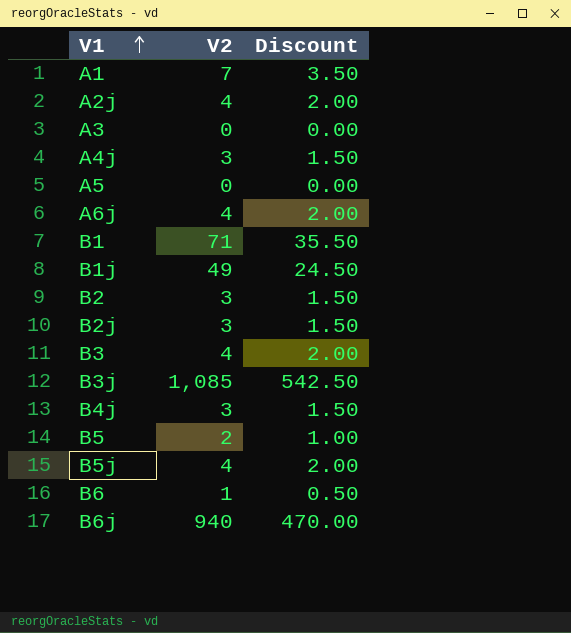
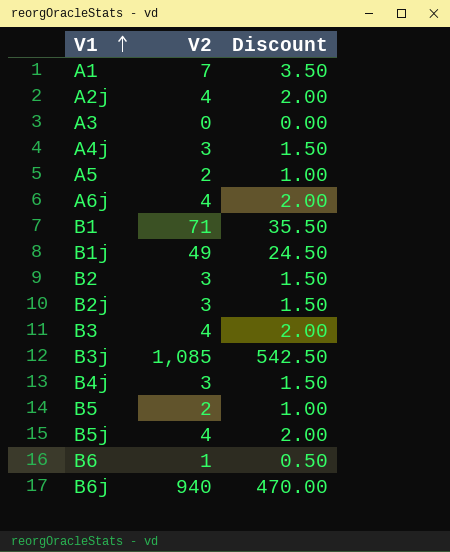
A5 | V2: 0 -> 2
A5 | Discount: 0.00 -> 1.00

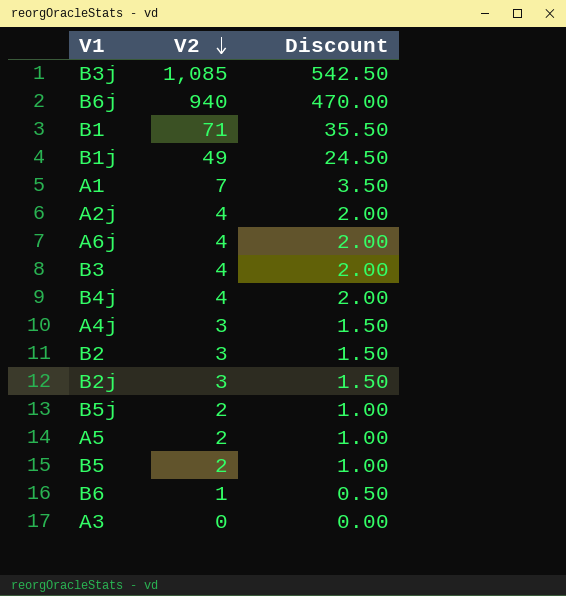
row order: V1 ascending -> V2 descending
B4j | V2: 3 -> 4
B4j | Discount: 1.50 -> 2.00
B5j | V2: 4 -> 2
B5j | Discount: 2.00 -> 1.00

